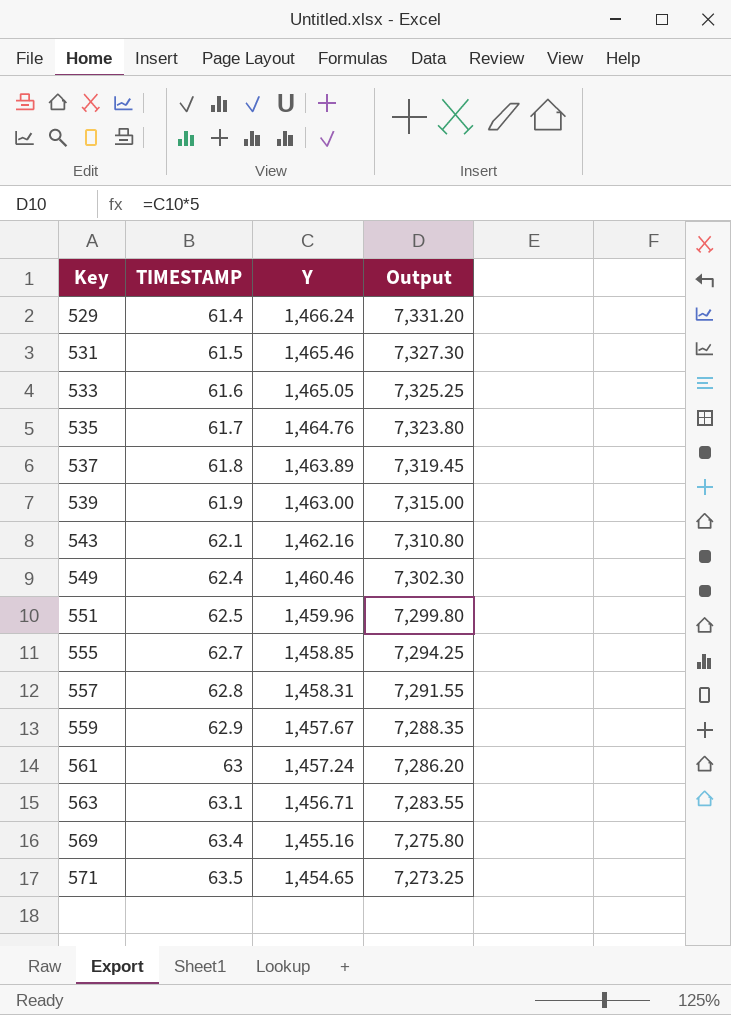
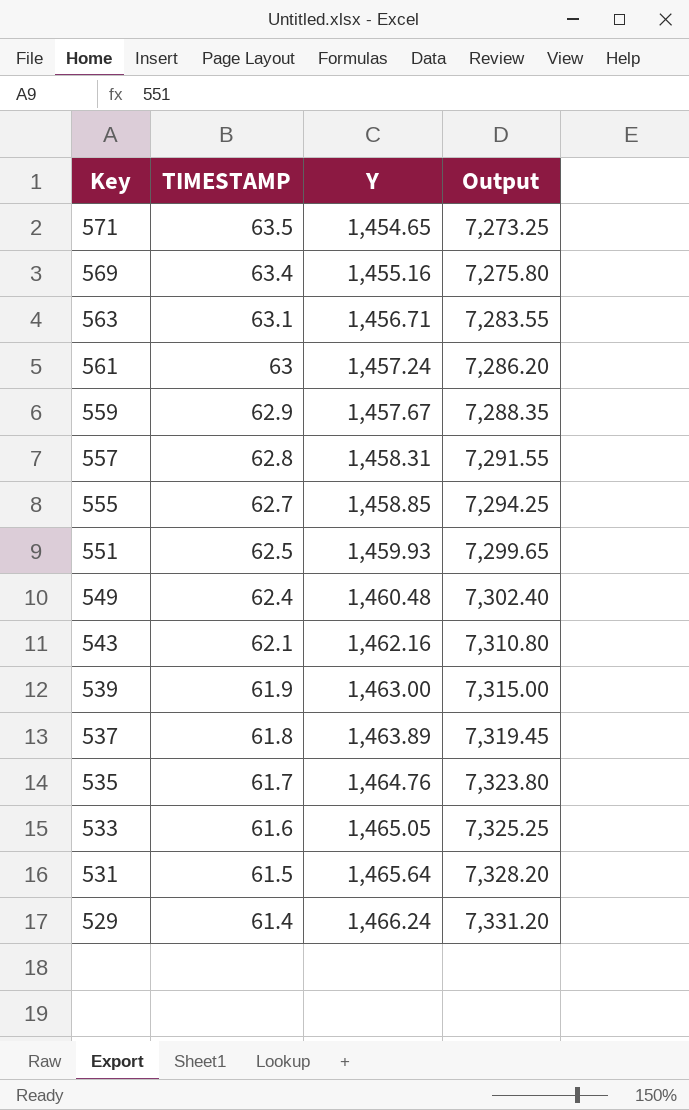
row order: Key ascending -> Key descending
551 | Y: 1,459.96 -> 1,459.93
551 | Output: 7,299.80 -> 7,299.65
549 | Y: 1,460.46 -> 1,460.48
549 | Output: 7,302.30 -> 7,302.40
531 | Y: 1,465.46 -> 1,465.64
531 | Output: 7,327.30 -> 7,328.20

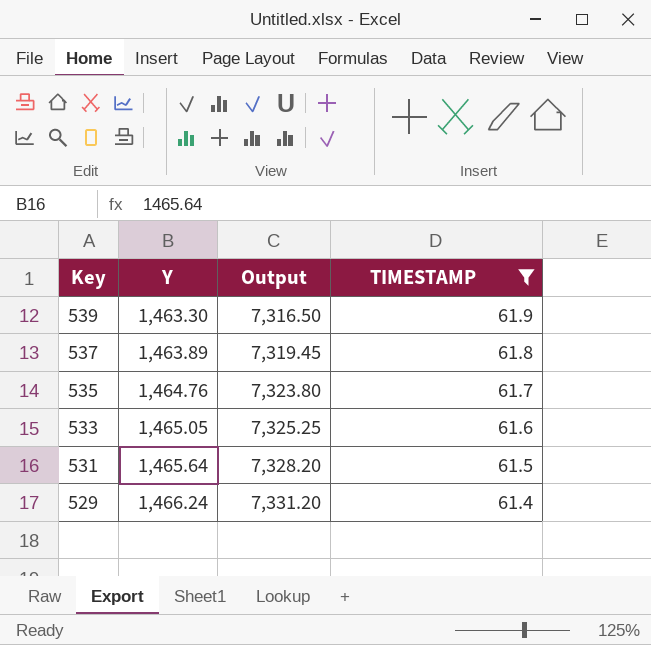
filter: none -> TIMESTAMP <= 61.9
column TIMESTAMP | position: 2 -> 4
539 | Y: 1,463.00 -> 1,463.30
539 | Output: 7,315.00 -> 7,316.50

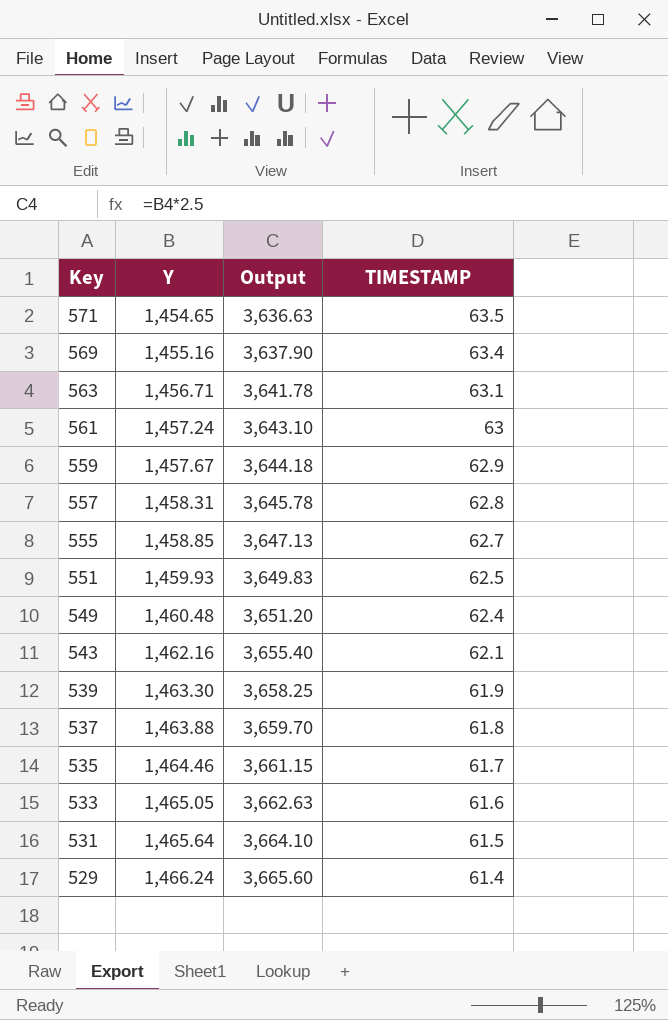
filter: TIMESTAMP <= 61.9 -> none
column Output | formula: [Y] * 5 -> [Y] * 2.5
537 | Y: 1,463.89 -> 1,463.88
535 | Y: 1,464.76 -> 1,464.46

